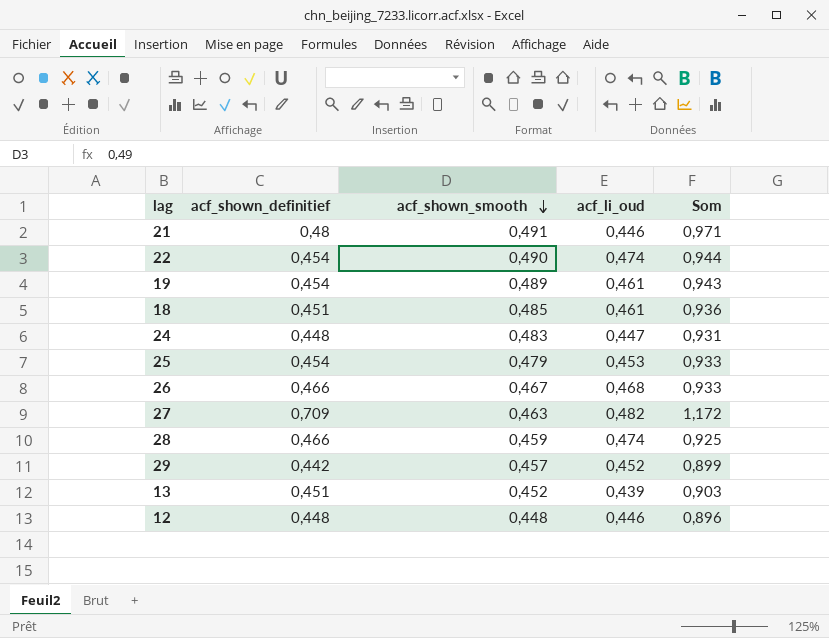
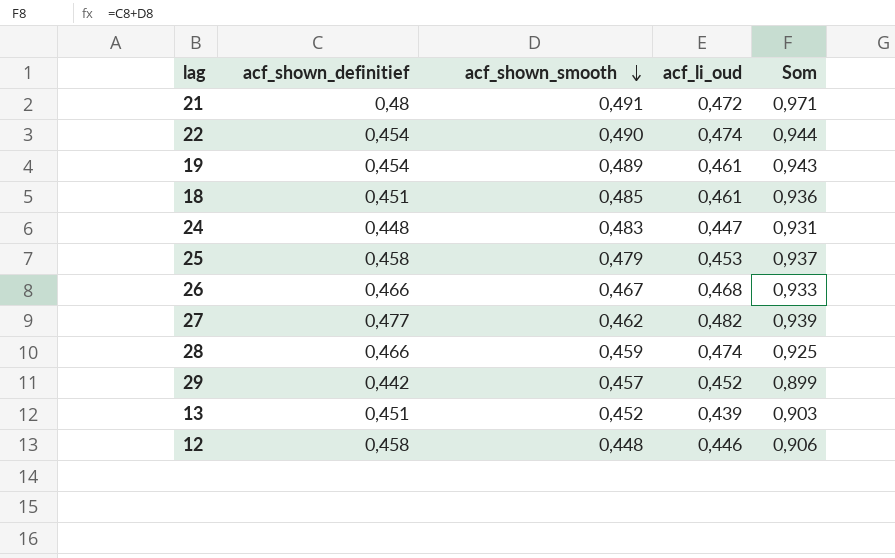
21 | acf_li_oud: 0,446 -> 0,472
25 | acf_shown_definitief: 0,454 -> 0,458
25 | Som: 0,933 -> 0,937
27 | acf_shown_definitief: 0,709 -> 0,477
27 | acf_shown_smooth: 0,463 -> 0,462
27 | Som: 1,172 -> 0,939
12 | acf_shown_definitief: 0,448 -> 0,458
12 | Som: 0,896 -> 0,906

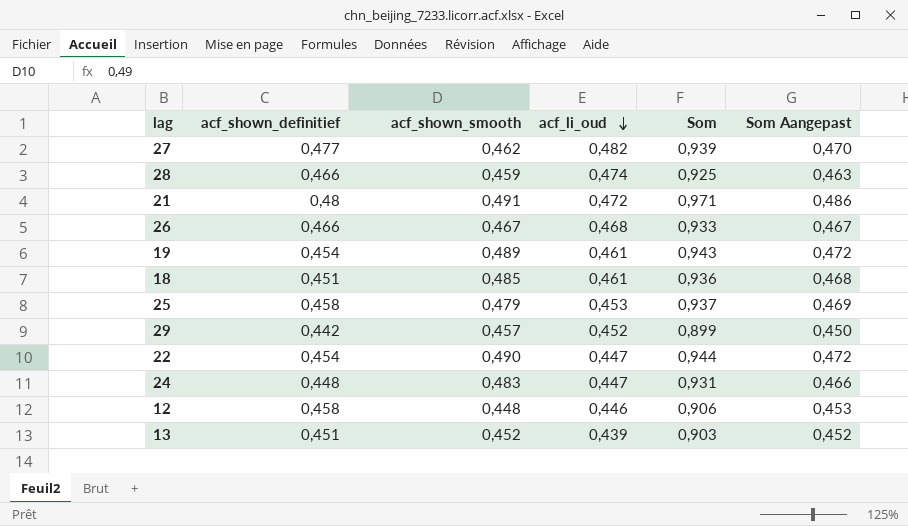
row order: acf_shown_smooth descending -> acf_li_oud descending
column Som Aangepast | formula: none -> [Som] * 0,5
22 | acf_li_oud: 0,474 -> 0,447

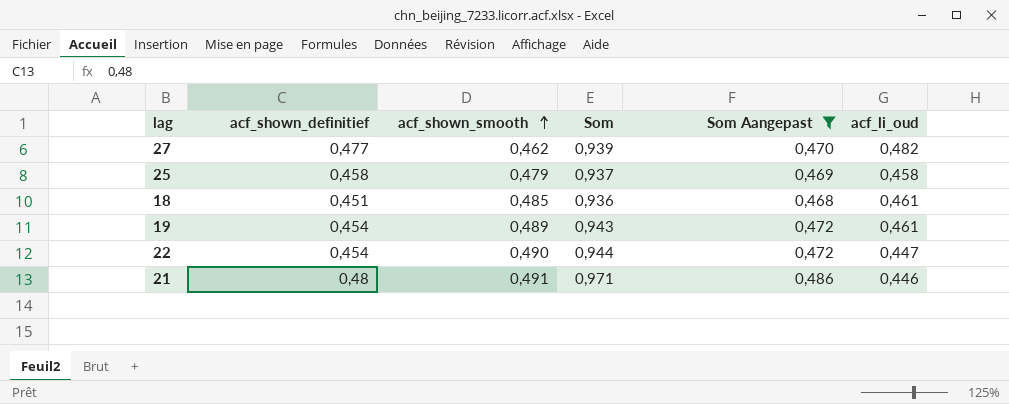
filter: none -> Som Aangepast >= 0,468
row order: acf_li_oud descending -> acf_shown_smooth ascending
column acf_li_oud | position: 4 -> 6
25 | acf_li_oud: 0,453 -> 0,458
21 | acf_li_oud: 0,472 -> 0,446

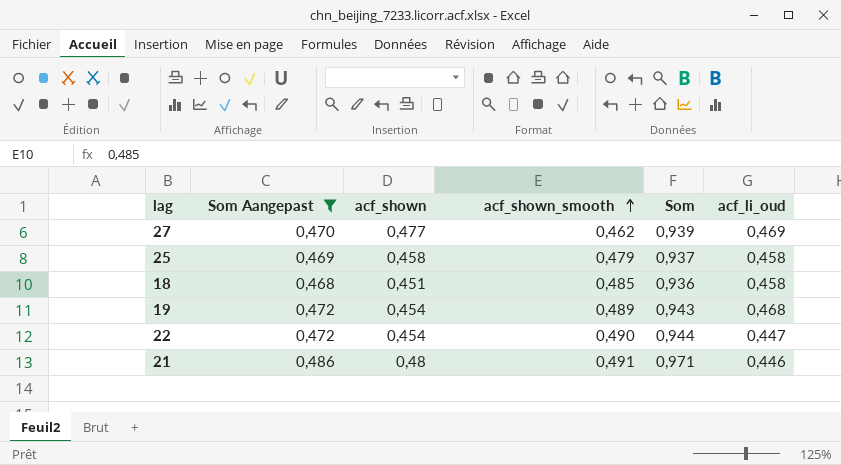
column Som Aangepast | position: 5 -> 2
column name: acf_shown_definitief -> acf_shown
27 | acf_li_oud: 0,482 -> 0,469
18 | acf_li_oud: 0,461 -> 0,458
19 | acf_li_oud: 0,461 -> 0,468

